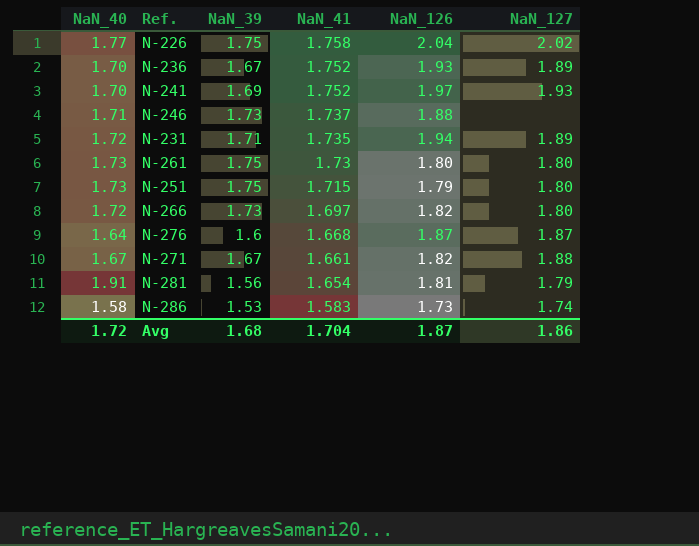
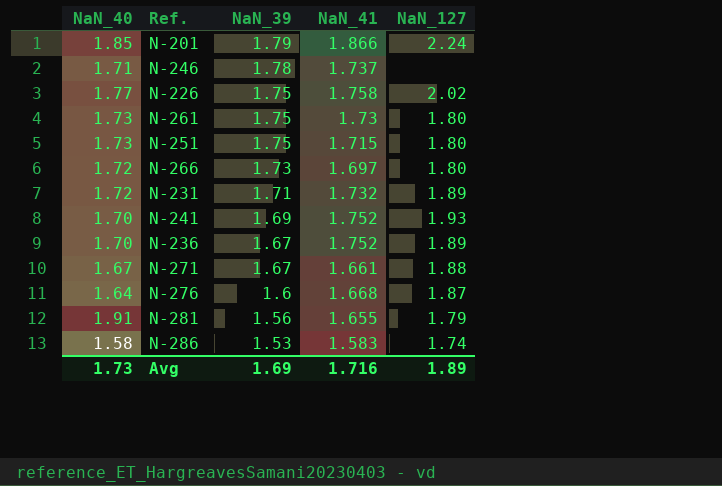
row order: NaN_41 descending -> NaN_39 descending
column NaN_126 | position: 5 -> none
row N-201: none -> 1.85 | 1.79 | 1.866 | 2.24
N-246 | NaN_39: 1.73 -> 1.78
N-231 | NaN_41: 1.735 -> 1.732
N-281 | NaN_41: 1.654 -> 1.655
Avg | NaN_40: 1.72 -> 1.73
Avg | NaN_39: 1.68 -> 1.69
Avg | NaN_41: 1.704 -> 1.716
Avg | NaN_127: 1.86 -> 1.89

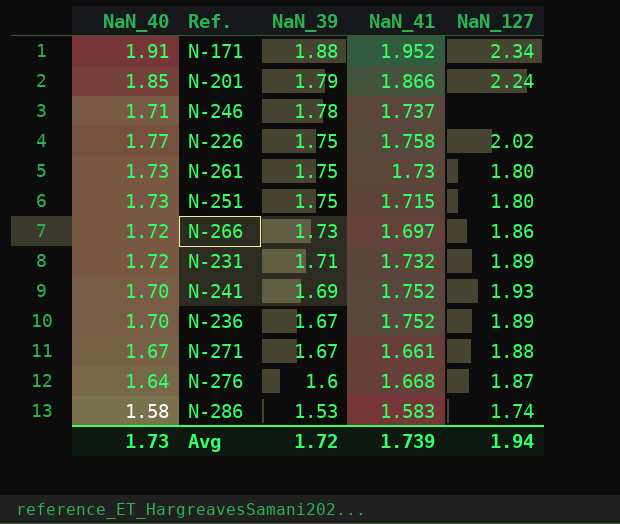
row N-281: 1.91 | 1.56 | 1.655 | 1.79 -> none
row N-171: none -> 1.91 | 1.88 | 1.952 | 2.34
N-266 | NaN_127: 1.80 -> 1.86
Avg | NaN_39: 1.69 -> 1.72
Avg | NaN_41: 1.716 -> 1.739
Avg | NaN_127: 1.89 -> 1.94

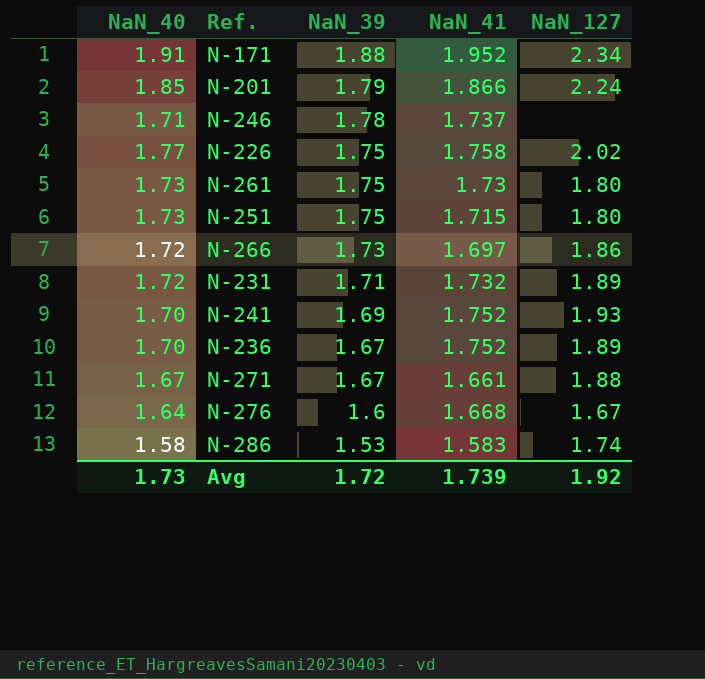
N-276 | NaN_127: 1.87 -> 1.67
Avg | NaN_127: 1.94 -> 1.92

